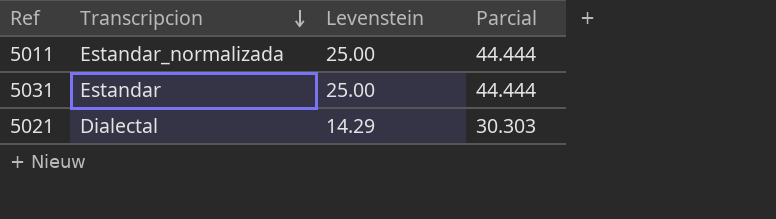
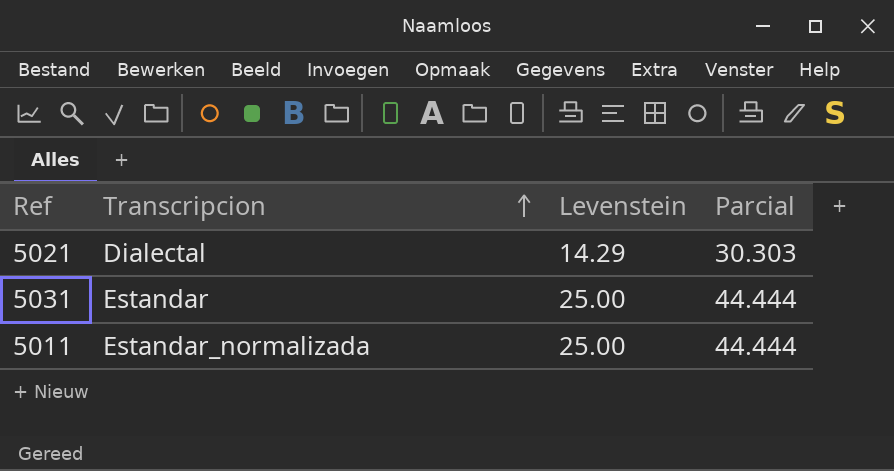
row order: Transcripcion descending -> Transcripcion ascending

